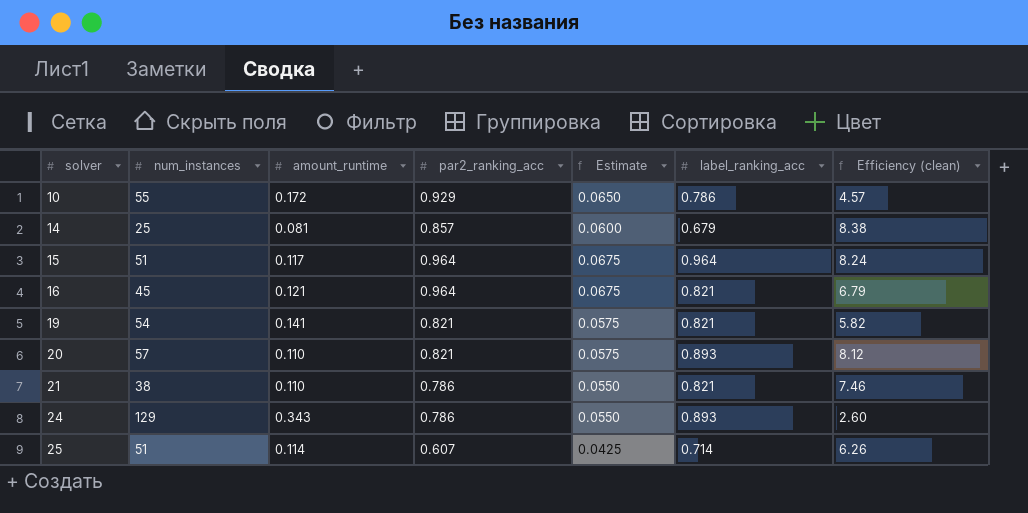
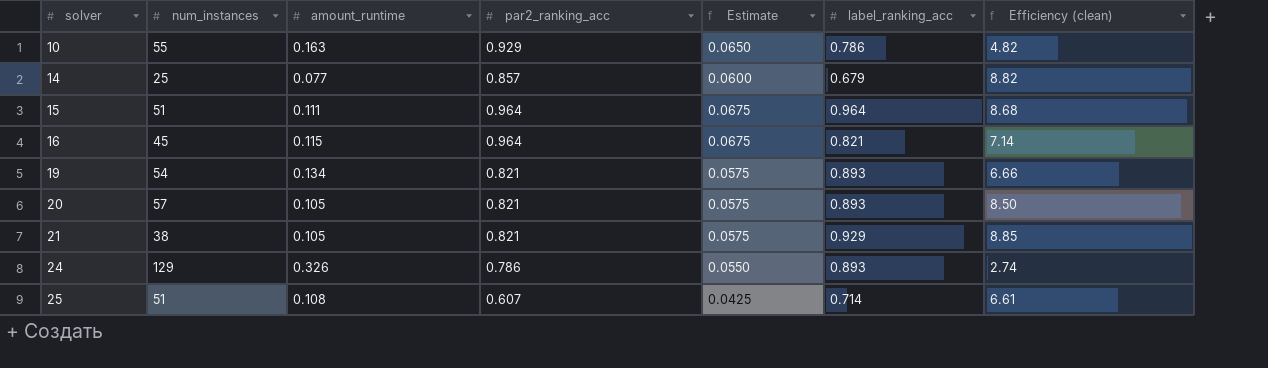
10 | amount_runtime: 0.172 -> 0.163
10 | Efficiency (clean): 4.57 -> 4.82
14 | amount_runtime: 0.081 -> 0.077
14 | Efficiency (clean): 8.38 -> 8.82
15 | amount_runtime: 0.117 -> 0.111
15 | Efficiency (clean): 8.24 -> 8.68
16 | amount_runtime: 0.121 -> 0.115
16 | Efficiency (clean): 6.79 -> 7.14
19 | amount_runtime: 0.141 -> 0.134
19 | label_ranking_acc: 0.821 -> 0.893
19 | Efficiency (clean): 5.82 -> 6.66
20 | amount_runtime: 0.110 -> 0.105
20 | Efficiency (clean): 8.12 -> 8.50
21 | amount_runtime: 0.110 -> 0.105
21 | par2_ranking_acc: 0.786 -> 0.821
21 | Estimate: 0.0550 -> 0.0575
21 | label_ranking_acc: 0.821 -> 0.929
21 | Efficiency (clean): 7.46 -> 8.85
24 | amount_runtime: 0.343 -> 0.326
24 | Efficiency (clean): 2.60 -> 2.74
25 | amount_runtime: 0.114 -> 0.108
25 | Efficiency (clean): 6.26 -> 6.61

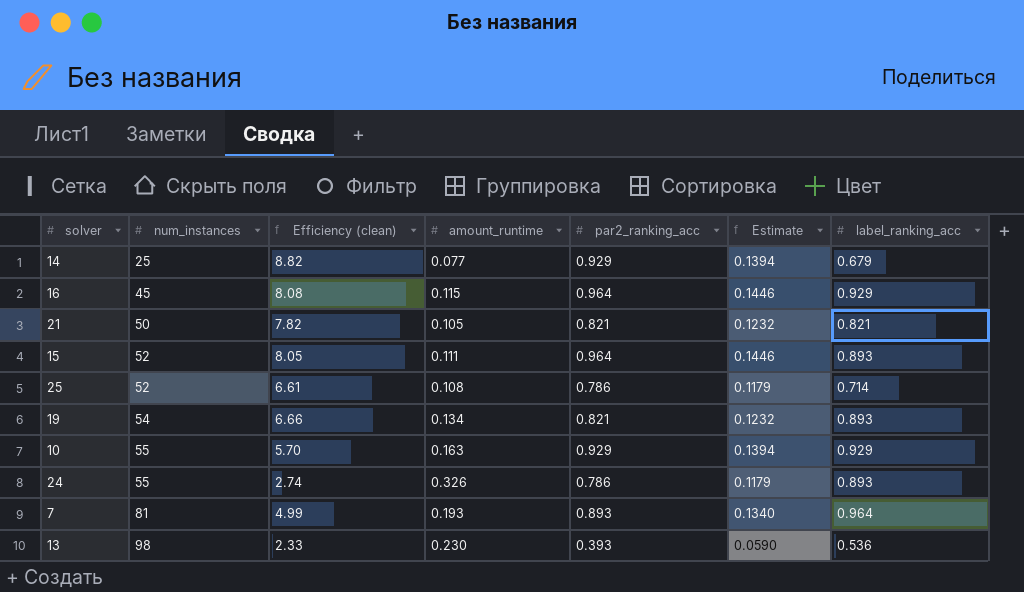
row order: solver ascending -> num_instances ascending
column Efficiency (clean) | position: 7 -> 3
column Estimate | formula: [par2_ranking_acc] * 0.07 -> [par2_ranking_acc] * 0.15
row 20: 57 | 0.105 | 0.821 | 0.0575 | 0.893 | 8.50 -> none
14 | par2_ranking_acc: 0.857 -> 0.929
16 | Efficiency (clean): 7.14 -> 8.08
16 | label_ranking_acc: 0.821 -> 0.929
21 | num_instances: 38 -> 50
21 | Efficiency (clean): 8.85 -> 7.82
21 | label_ranking_acc: 0.929 -> 0.821
15 | num_instances: 51 -> 52
15 | Efficiency (clean): 8.68 -> 8.05
15 | label_ranking_acc: 0.964 -> 0.893
25 | num_instances: 51 -> 52
25 | par2_ranking_acc: 0.607 -> 0.786
10 | Efficiency (clean): 4.82 -> 5.70
10 | label_ranking_acc: 0.786 -> 0.929
24 | num_instances: 129 -> 55
row 7: none -> 81 | 4.99 | 0.193 | 0.893 | 0.1340 | 0.964
row 13: none -> 98 | 2.33 | 0.230 | 0.393 | 0.0590 | 0.536

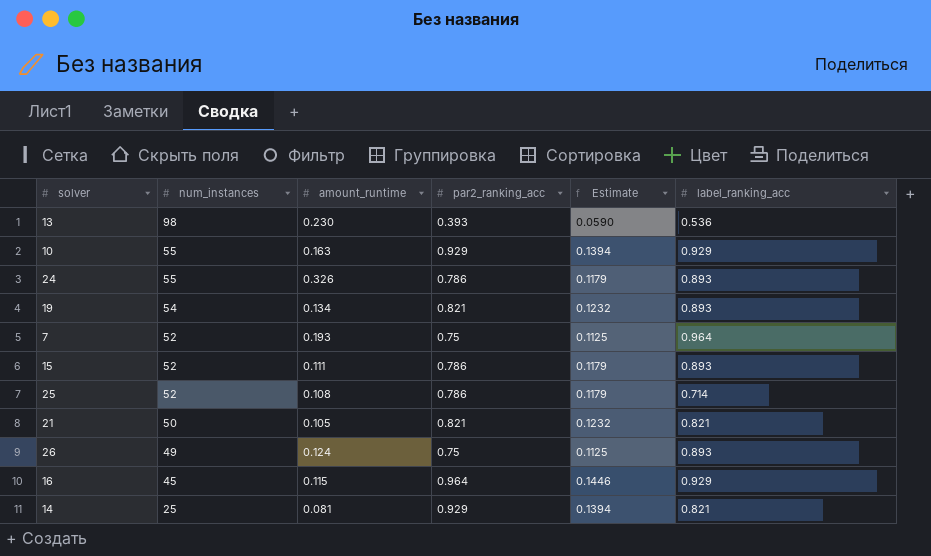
row order: num_instances ascending -> num_instances descending
column Efficiency (clean) | formula: [label_ranking_acc] / [amount_runtime] -> none
7 | num_instances: 81 -> 52
7 | par2_ranking_acc: 0.893 -> 0.75
7 | Estimate: 0.1340 -> 0.1125
15 | par2_ranking_acc: 0.964 -> 0.786
15 | Estimate: 0.1446 -> 0.1179
row 26: none -> 49 | 0.124 | 0.75 | 0.1125 | 0.893
14 | amount_runtime: 0.077 -> 0.081
14 | label_ranking_acc: 0.679 -> 0.821

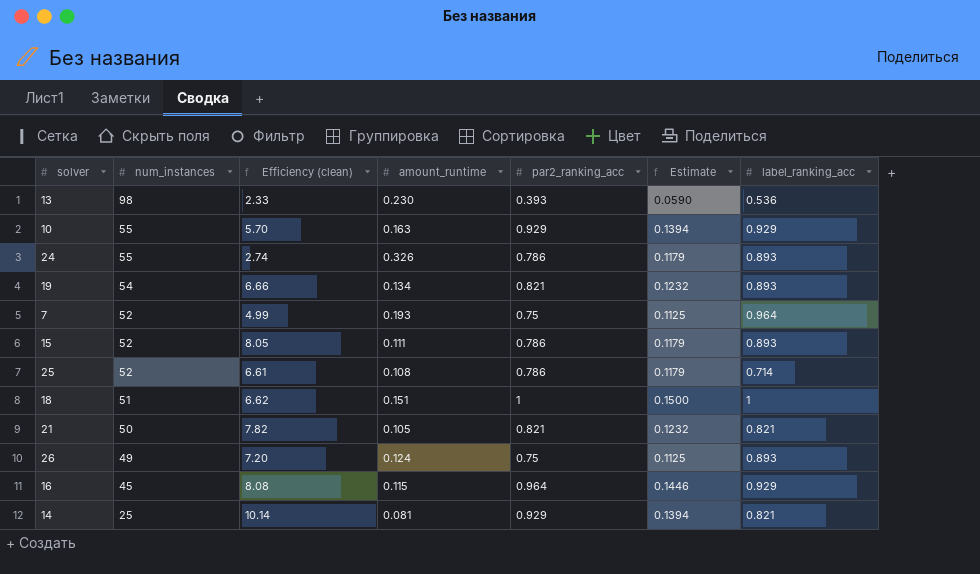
column Efficiency (clean) | formula: none -> [label_ranking_acc] / [amount_runtime]
row 18: none -> 51 | 6.62 | 0.151 | 1 | 0.1500 | 1

